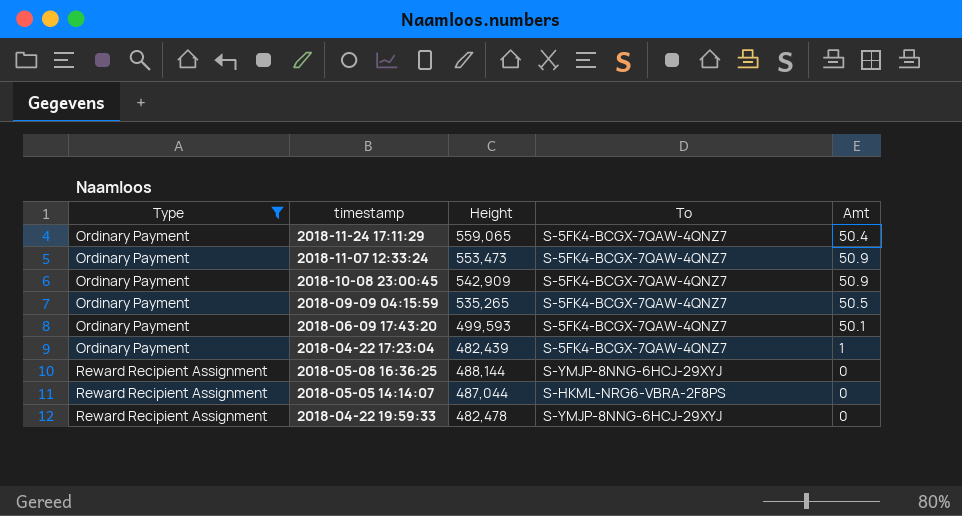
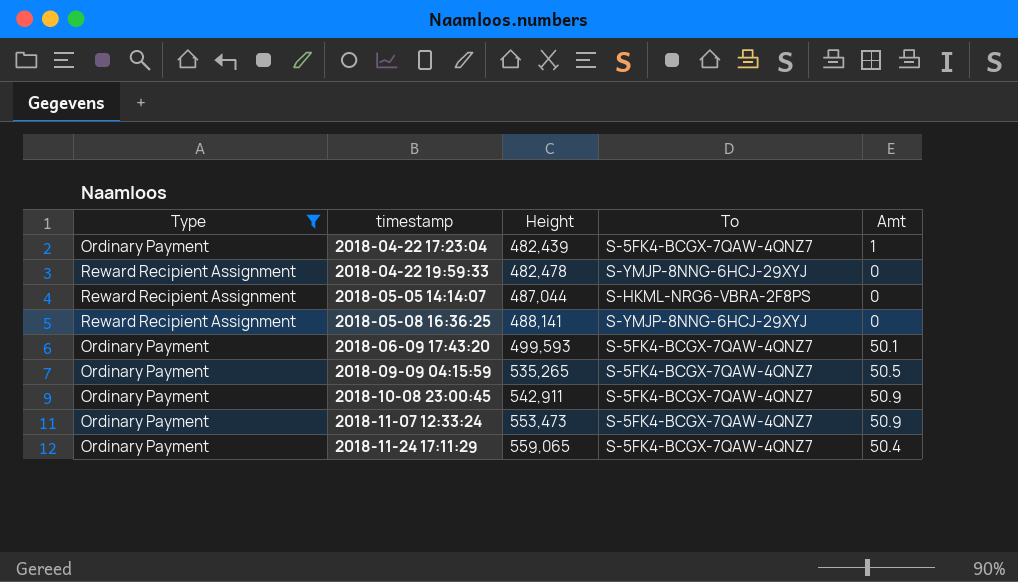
row order: Type ascending -> timestamp ascending
2018-05-08 16:36:25 | Height: 488,144 -> 488,141
2018-10-08 23:00:45 | Height: 542,909 -> 542,911

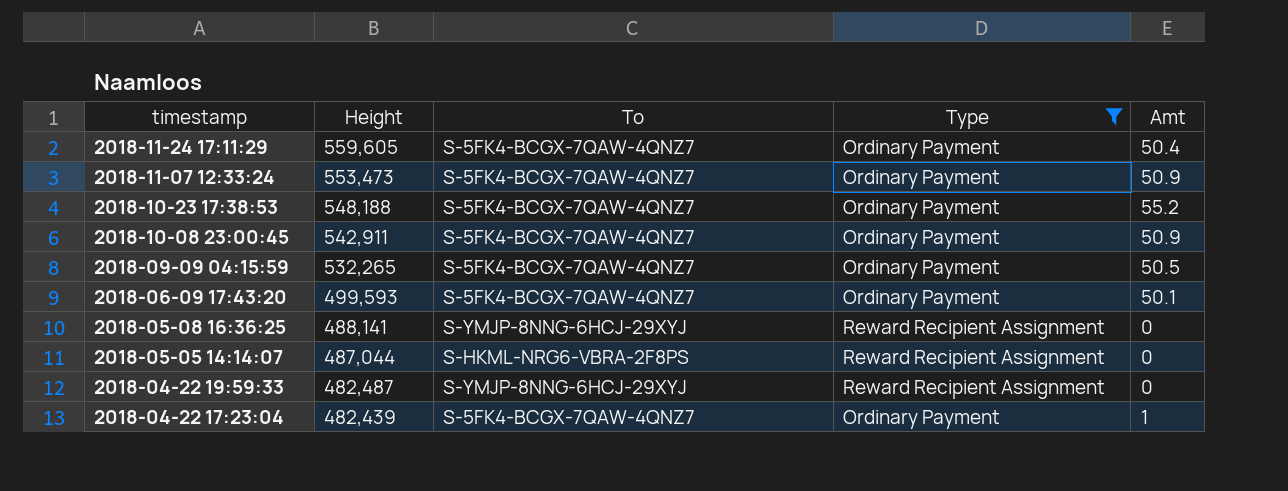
row order: timestamp ascending -> timestamp descending
column Type | position: 1 -> 4
2018-11-24 17:11:29 | Height: 559,065 -> 559,605
row 2018-10-23 17:38:53: none -> 548,188 | S-5FK4-BCGX-7QAW-4QNZ7 | Ordinary Payment | 55.2
2018-09-09 04:15:59 | Height: 535,265 -> 532,265
2018-04-22 19:59:33 | Height: 482,478 -> 482,487

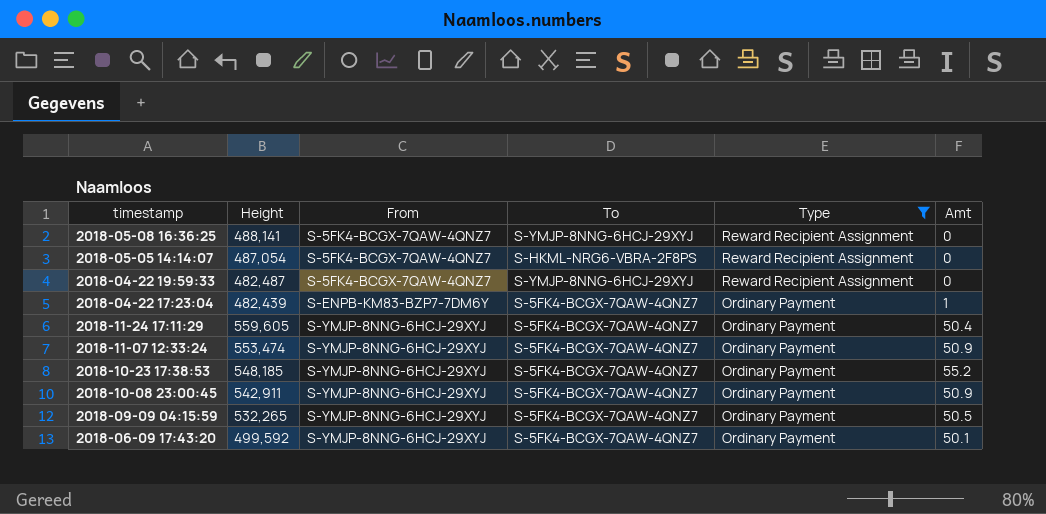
row order: timestamp descending -> From ascending
column From | position: none -> 3
2018-05-05 14:14:07 | Height: 487,044 -> 487,054
2018-11-07 12:33:24 | Height: 553,473 -> 553,474
2018-10-23 17:38:53 | Height: 548,188 -> 548,185
2018-06-09 17:43:20 | Height: 499,593 -> 499,592

